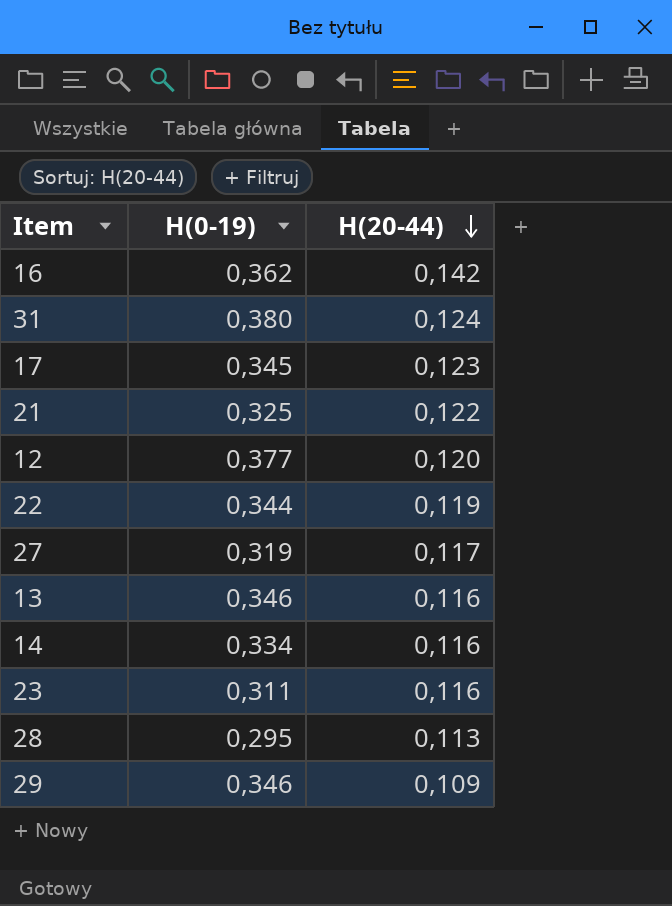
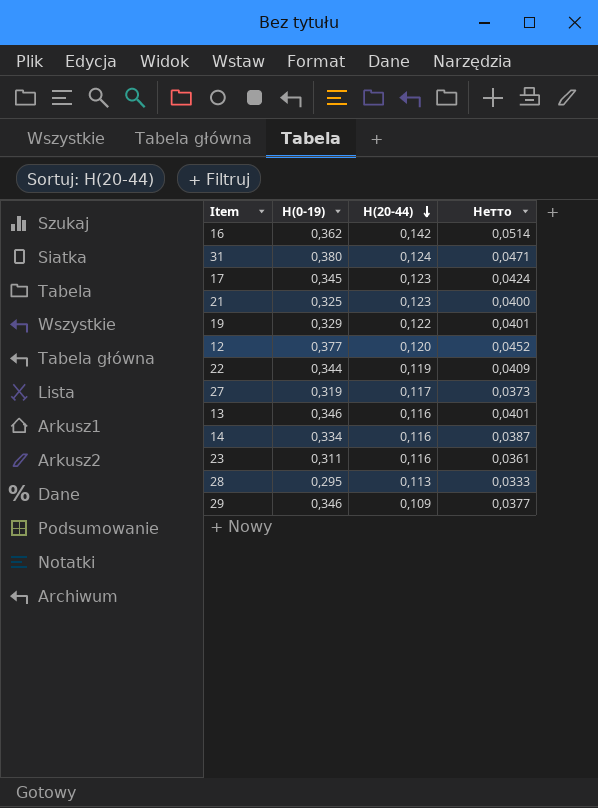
column Нетто | formula: none -> [H(0-19)] * [H(20-44)]
21 | H(20-44): 0,122 -> 0,123
row 19: none -> 0,329 | 0,122 | 0,0401

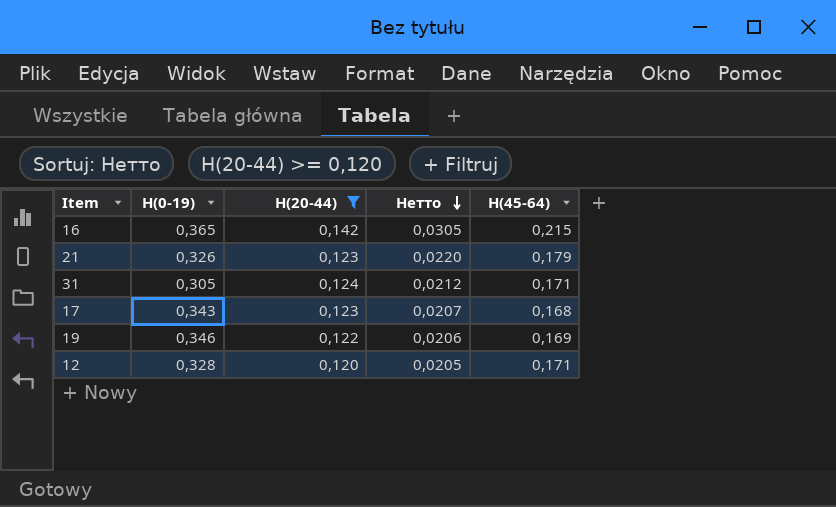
filter: none -> H(20-44) >= 0,120
row order: H(20-44) descending -> Нетто descending
column Нетто | formula: [H(0-19)] * [H(20-44)] -> [H(20-44)] * [H(45-64)]
column H(45-64) | position: none -> 5
16 | H(0-19): 0,362 -> 0,365
21 | H(0-19): 0,325 -> 0,326
31 | H(0-19): 0,380 -> 0,305
17 | H(0-19): 0,345 -> 0,343
19 | H(0-19): 0,329 -> 0,346
12 | H(0-19): 0,377 -> 0,328

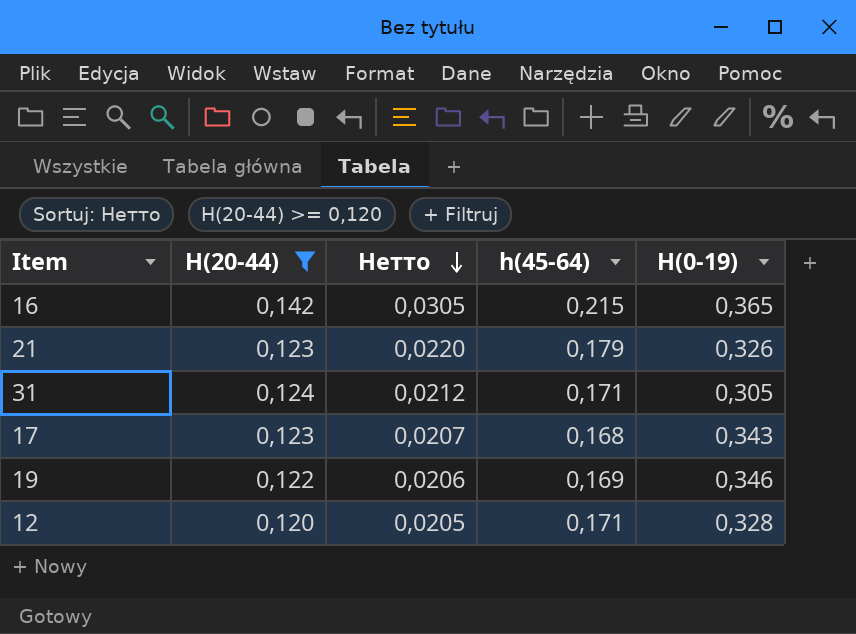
column name: H(45-64) -> h(45-64)
column H(0-19) | position: 2 -> 5

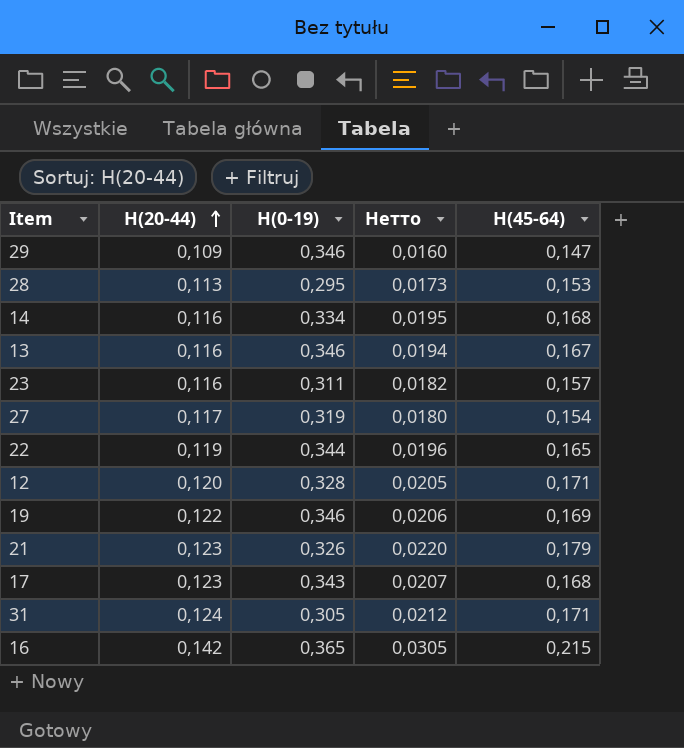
filter: H(20-44) >= 0,120 -> none
row order: Нетто descending -> H(20-44) ascending
column H(0-19) | position: 5 -> 3
column name: h(45-64) -> H(45-64)

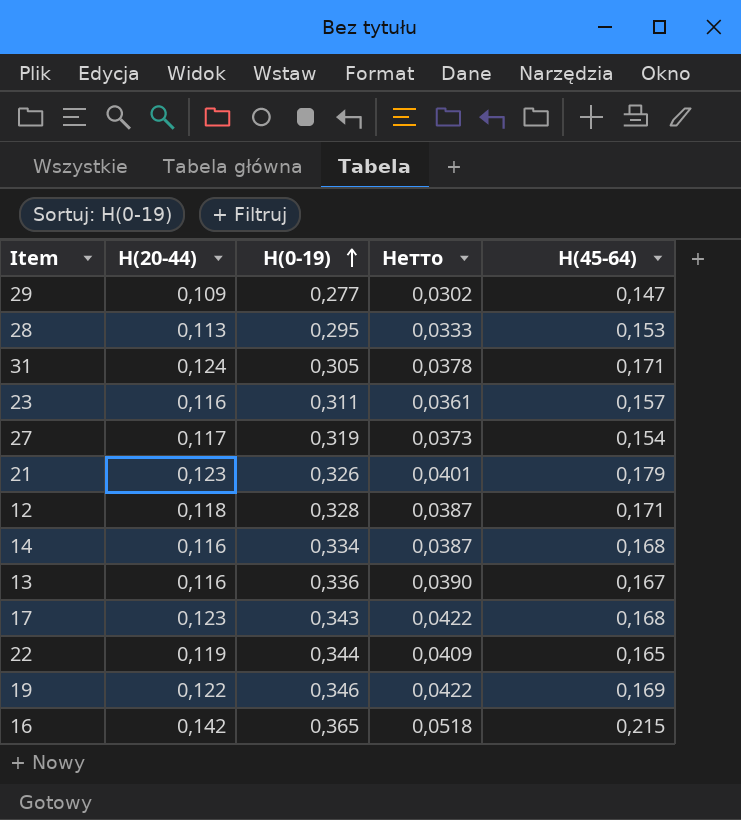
row order: H(20-44) ascending -> H(0-19) ascending
column Нетто | formula: [H(20-44)] * [H(45-64)] -> [H(20-44)] * [H(0-19)]
29 | H(0-19): 0,346 -> 0,277
12 | H(20-44): 0,120 -> 0,118
13 | H(0-19): 0,346 -> 0,336

